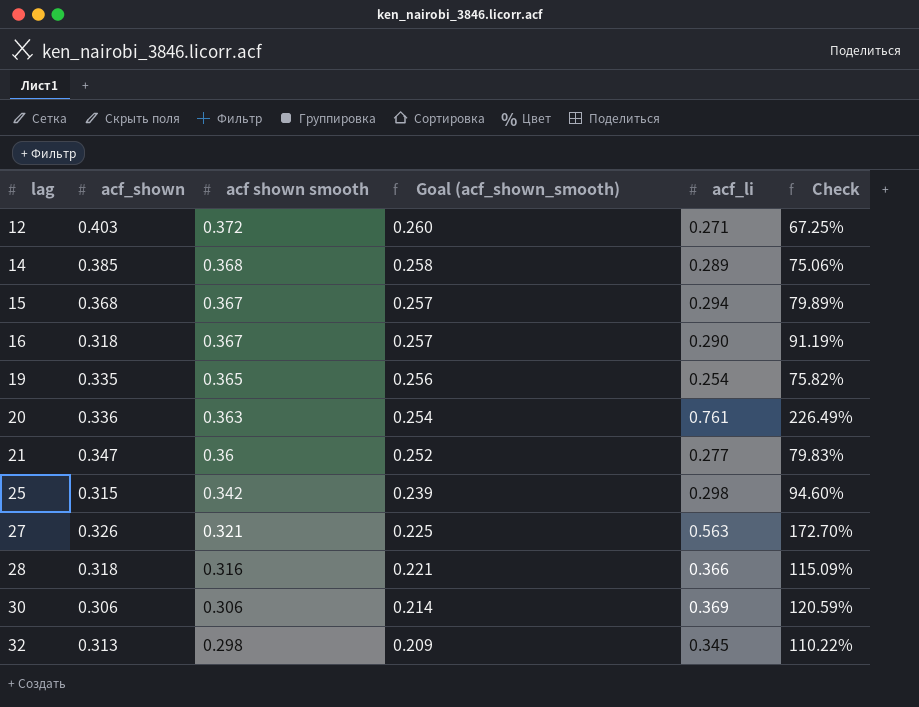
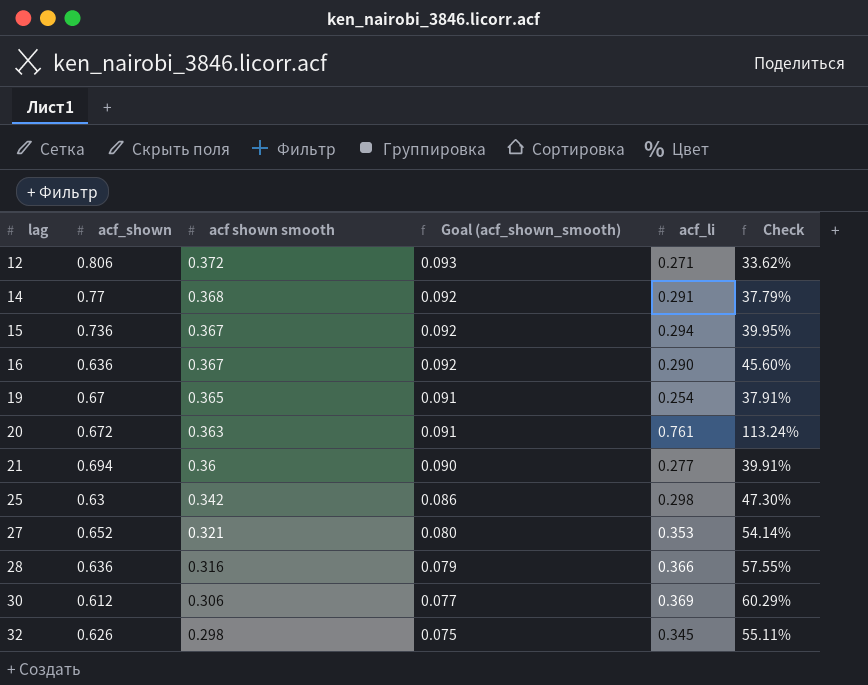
column Goal (acf_shown_smooth) | formula: [acf shown smooth] * 0.7 -> [acf shown smooth] * 0.25
12 | acf_shown: 0.403 -> 0.806
12 | Check: 67.25% -> 33.62%
14 | acf_shown: 0.385 -> 0.77
14 | acf_li: 0.289 -> 0.291
14 | Check: 75.06% -> 37.79%
15 | acf_shown: 0.368 -> 0.736
15 | Check: 79.89% -> 39.95%
16 | acf_shown: 0.318 -> 0.636
16 | Check: 91.19% -> 45.60%
19 | acf_shown: 0.335 -> 0.67
19 | Check: 75.82% -> 37.91%
20 | acf_shown: 0.336 -> 0.672
20 | Check: 226.49% -> 113.24%
21 | acf_shown: 0.347 -> 0.694
21 | Check: 79.83% -> 39.91%
25 | acf_shown: 0.315 -> 0.63
25 | Check: 94.60% -> 47.30%
27 | acf_shown: 0.326 -> 0.652
27 | acf_li: 0.563 -> 0.353
27 | Check: 172.70% -> 54.14%
28 | acf_shown: 0.318 -> 0.636
28 | Check: 115.09% -> 57.55%
30 | acf_shown: 0.306 -> 0.612
30 | Check: 120.59% -> 60.29%
32 | acf_shown: 0.313 -> 0.626
32 | Check: 110.22% -> 55.11%

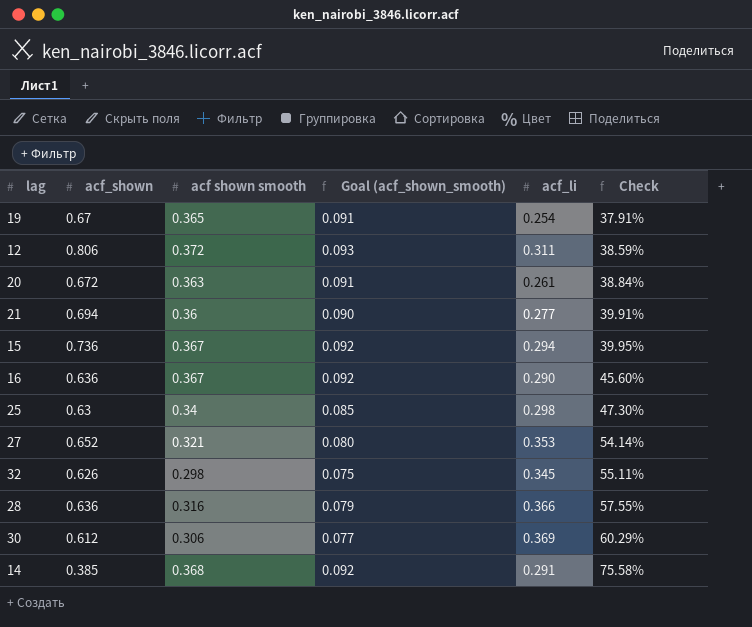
row order: lag ascending -> Check ascending
12 | acf_li: 0.271 -> 0.311
12 | Check: 33.62% -> 38.59%
20 | acf_li: 0.761 -> 0.261
20 | Check: 113.24% -> 38.84%
25 | acf shown smooth: 0.342 -> 0.34
25 | Goal (acf_shown_smooth): 0.086 -> 0.085
14 | acf_shown: 0.77 -> 0.385
14 | Check: 37.79% -> 75.58%

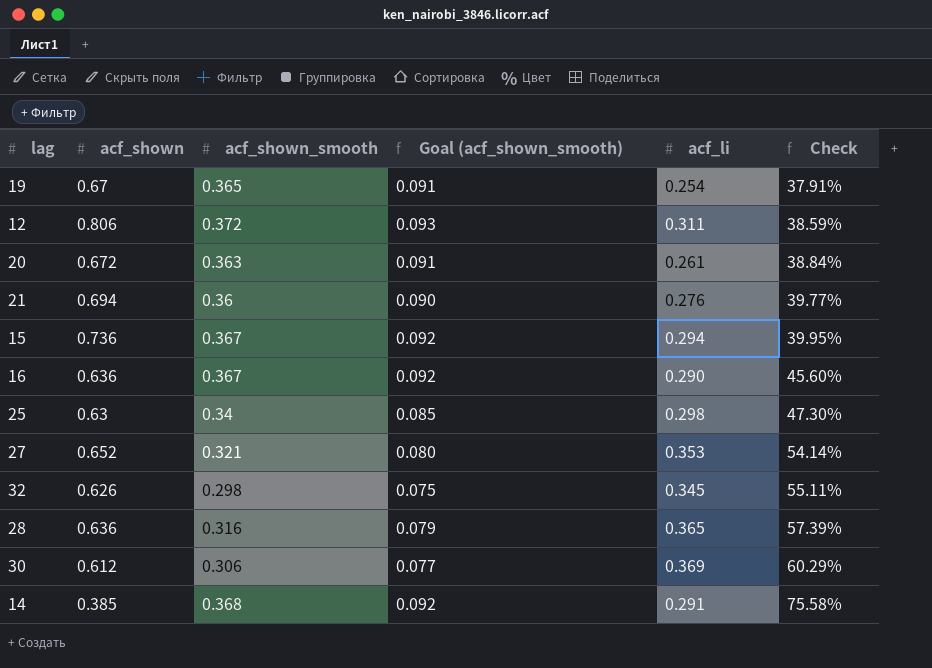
column name: acf shown smooth -> acf_shown_smooth
21 | acf_li: 0.277 -> 0.276
21 | Check: 39.91% -> 39.77%
28 | acf_li: 0.366 -> 0.365
28 | Check: 57.55% -> 57.39%

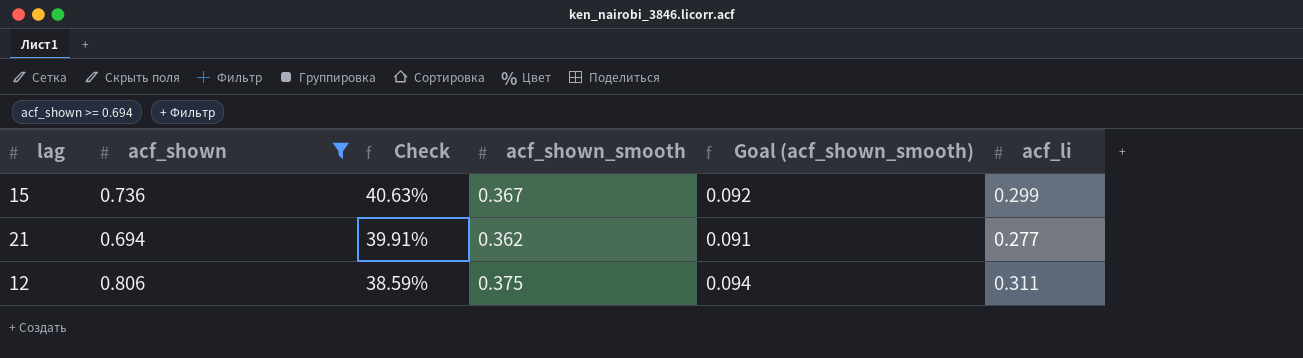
filter: none -> acf_shown >= 0.694
row order: Check ascending -> Check descending
column Check | position: 6 -> 3
15 | Check: 39.95% -> 40.63%
15 | acf_li: 0.294 -> 0.299
21 | Check: 39.77% -> 39.91%
21 | acf_shown_smooth: 0.36 -> 0.362
21 | Goal (acf_shown_smooth): 0.090 -> 0.091
21 | acf_li: 0.276 -> 0.277
12 | acf_shown_smooth: 0.372 -> 0.375
12 | Goal (acf_shown_smooth): 0.093 -> 0.094

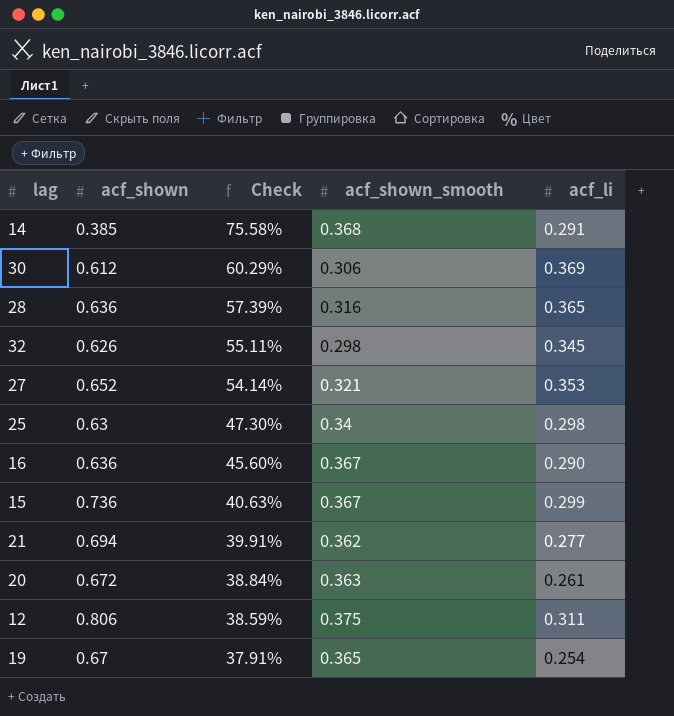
filter: acf_shown >= 0.694 -> none
column Goal (acf_shown_smooth) | formula: [acf_shown_smooth] * 0.25 -> none

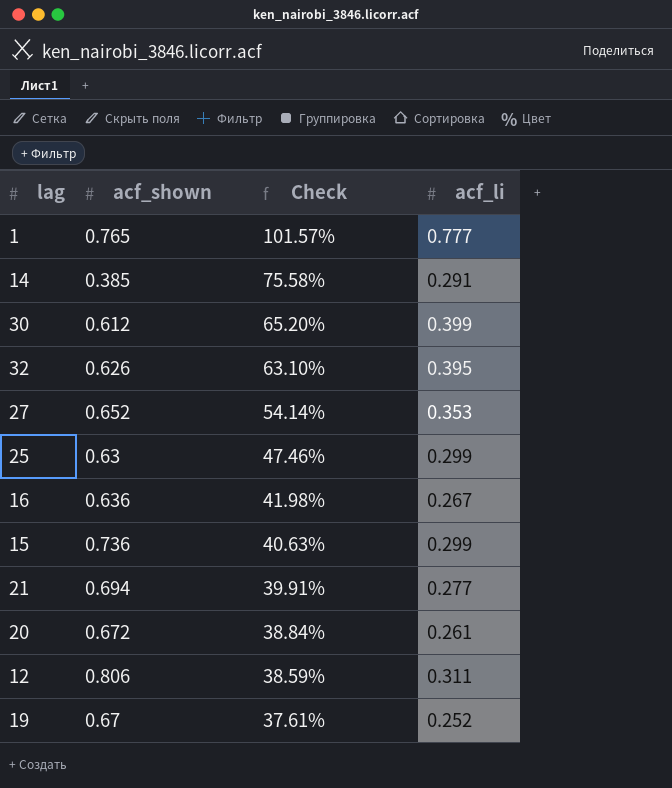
column acf_shown_smooth | position: 4 -> none
row 28: 0.636 | 57.39% | 0.316 | 0.365 -> none
row 1: none -> 0.765 | 101.57% | 0.777
30 | Check: 60.29% -> 65.20%
30 | acf_li: 0.369 -> 0.399
32 | Check: 55.11% -> 63.10%
32 | acf_li: 0.345 -> 0.395
25 | Check: 47.30% -> 47.46%
25 | acf_li: 0.298 -> 0.299
16 | Check: 45.60% -> 41.98%
16 | acf_li: 0.290 -> 0.267
19 | Check: 37.91% -> 37.61%
19 | acf_li: 0.254 -> 0.252

